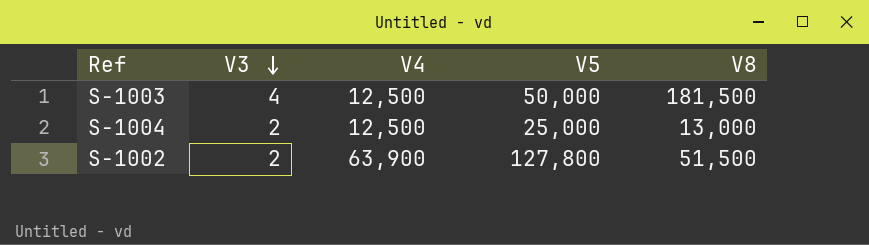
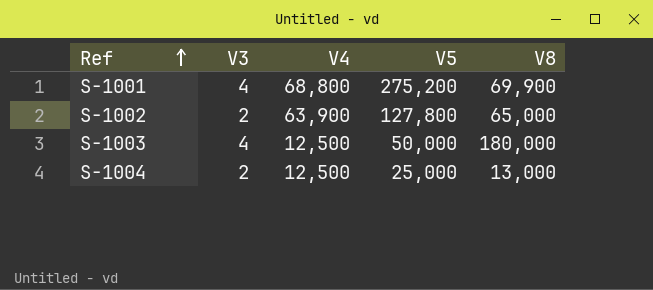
row order: V3 descending -> Ref ascending
row S-1001: none -> 4 | 68,800 | 275,200 | 69,900
S-1002 | V8: 51,500 -> 65,000
S-1003 | V8: 181,500 -> 180,000

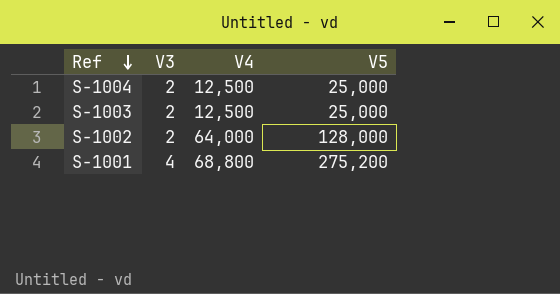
row order: Ref ascending -> Ref descending
column V8 | position: 5 -> none
S-1003 | V3: 4 -> 2
S-1003 | V5: 50,000 -> 25,000
S-1002 | V4: 63,900 -> 64,000
S-1002 | V5: 127,800 -> 128,000

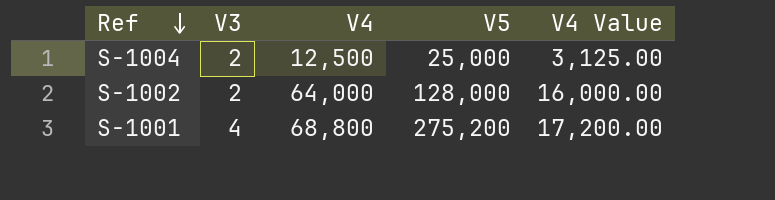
column V4 Value | formula: none -> [V4] * 0.25
row S-1003: 2 | 12,500 | 25,000 -> none

